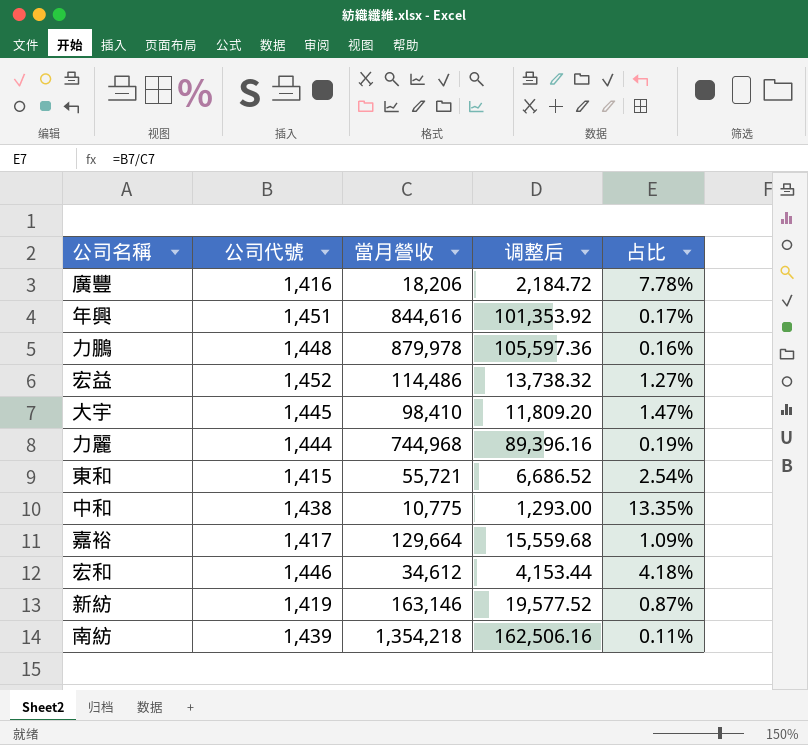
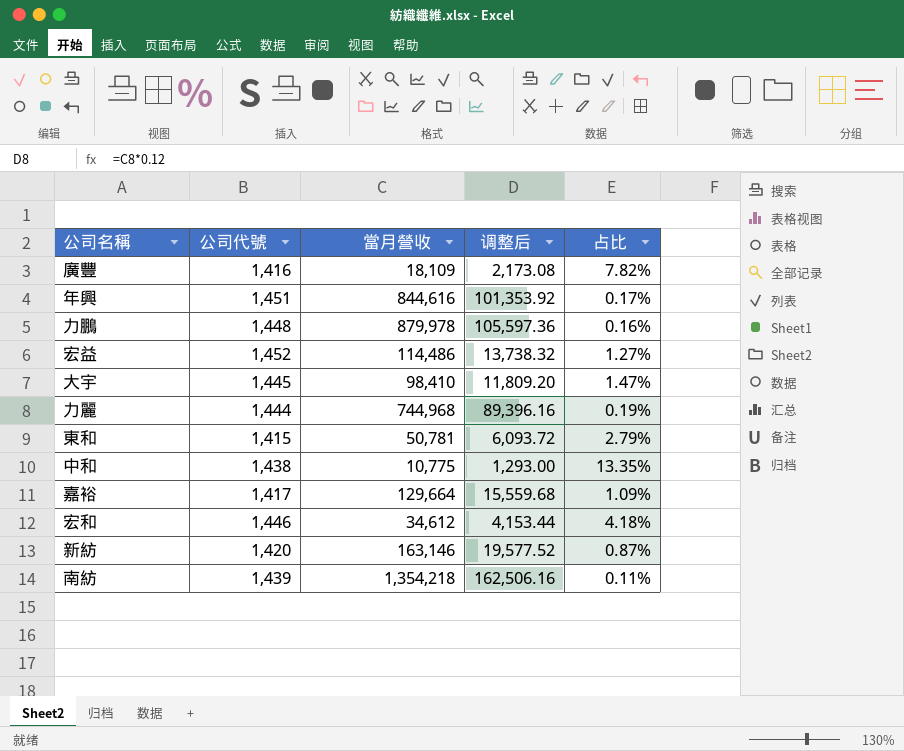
廣豐 | 當月營收: 18,206 -> 18,109
廣豐 | 调整后: 2,184.72 -> 2,173.08
廣豐 | 占比: 7.78% -> 7.82%
東和 | 當月營收: 55,721 -> 50,781
東和 | 调整后: 6,686.52 -> 6,093.72
東和 | 占比: 2.54% -> 2.79%
新紡 | 公司代號: 1,419 -> 1,420

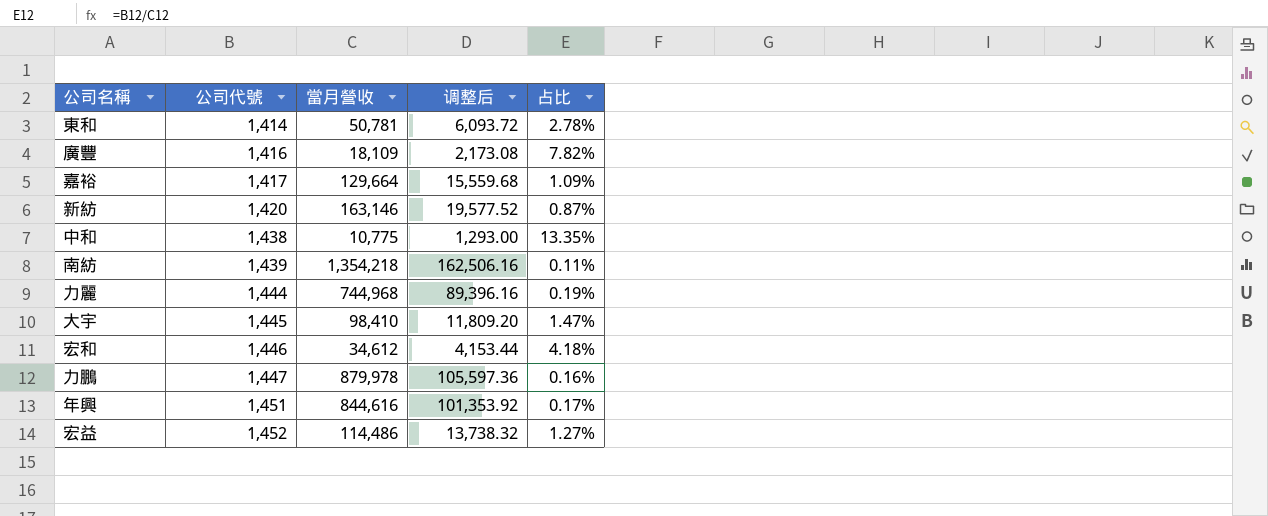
row order: none -> 公司代號 ascending
東和 | 公司代號: 1,415 -> 1,414
東和 | 占比: 2.79% -> 2.78%
力鵬 | 公司代號: 1,448 -> 1,447

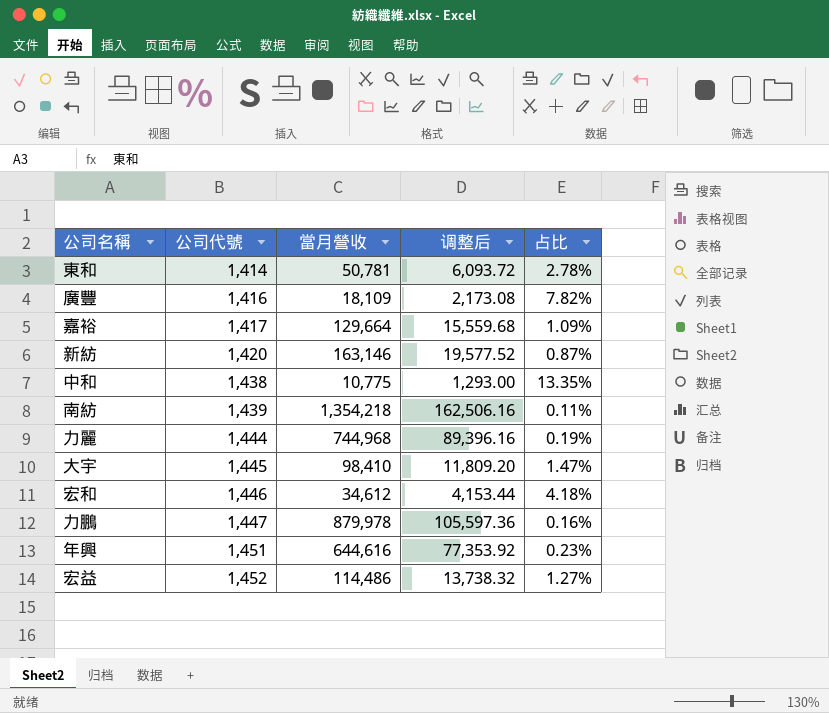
年興 | 當月營收: 844,616 -> 644,616
年興 | 调整后: 101,353.92 -> 77,353.92
年興 | 占比: 0.17% -> 0.23%

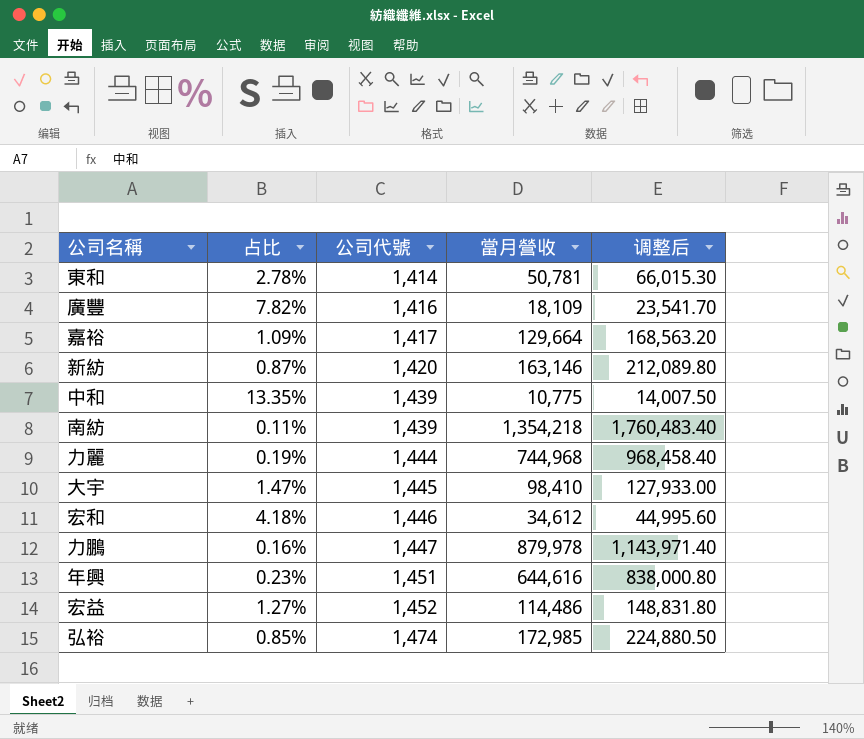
column 占比 | position: 5 -> 2
column 调整后 | formula: [當月營收] * 0.12 -> [當月營收] * 1.3
中和 | 公司代號: 1,438 -> 1,439
row 弘裕: none -> 0.85% | 1,474 | 172,985 | 224,880.50

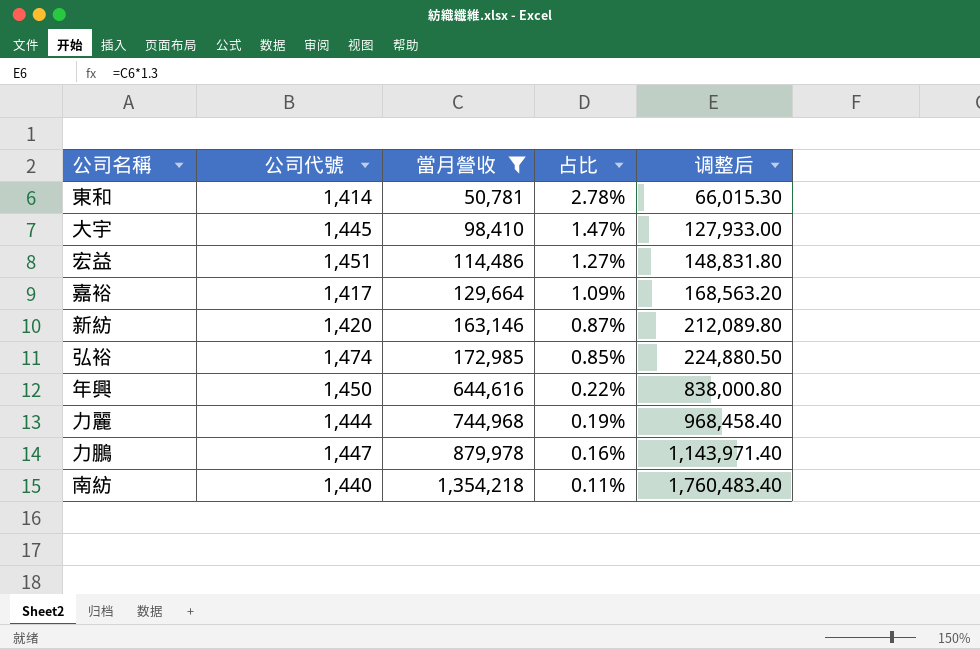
filter: none -> 當月營收 >= 50,781
row order: 公司代號 ascending -> 當月營收 ascending
column 占比 | position: 2 -> 4
宏益 | 公司代號: 1,452 -> 1,451
年興 | 公司代號: 1,451 -> 1,450
年興 | 占比: 0.23% -> 0.22%
南紡 | 公司代號: 1,439 -> 1,440

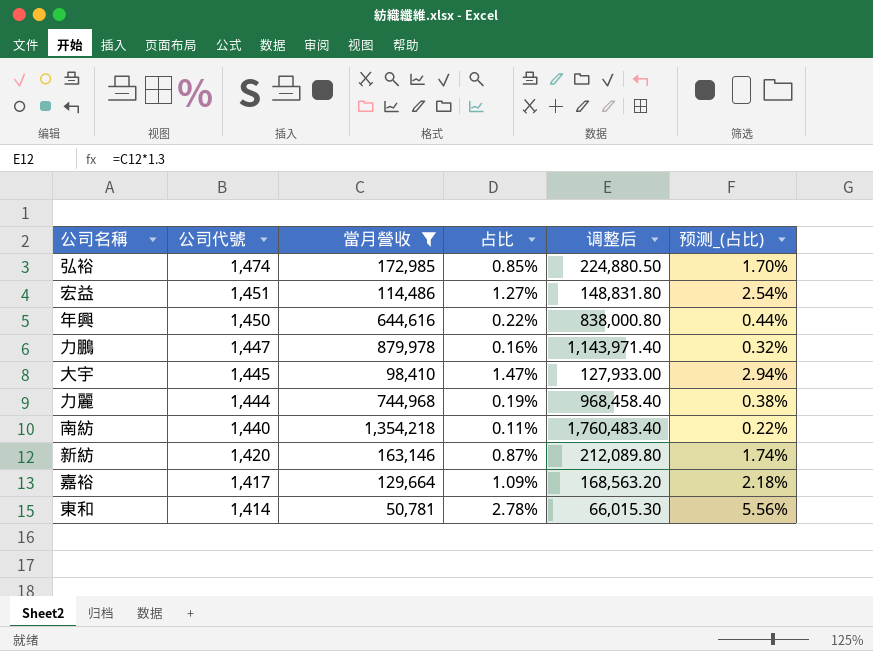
row order: 當月營收 ascending -> 公司代號 descending
column 预测_(占比) | formula: none -> [占比] * 2

